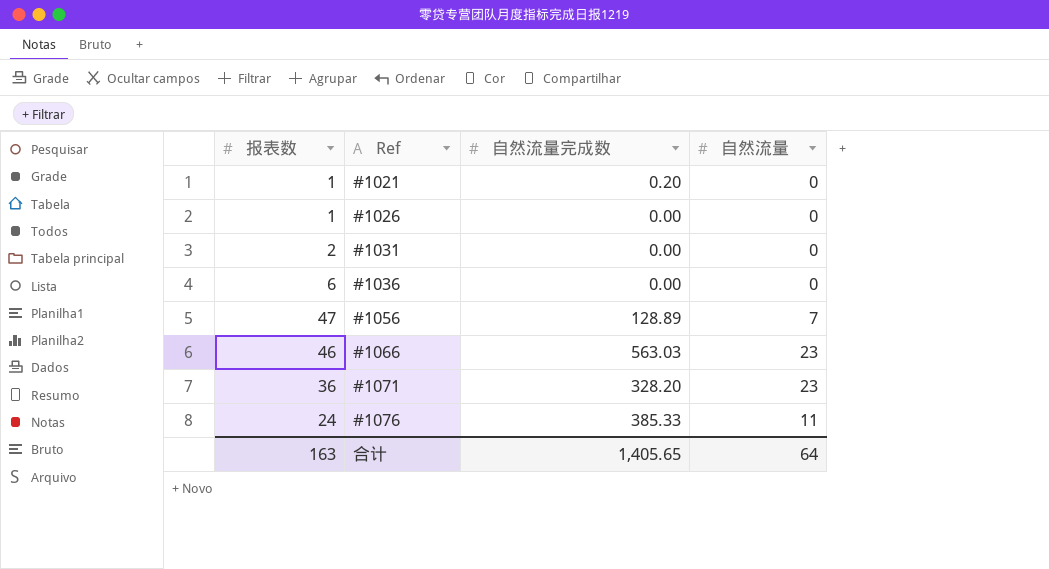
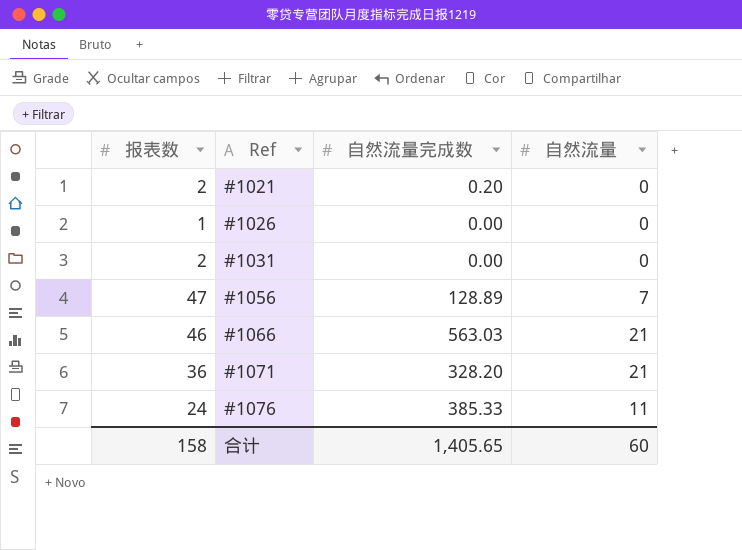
row #1036: 6 | 0.00 | 0 -> none
#1021 | 报表数: 1 -> 2
#1066 | 自然流量: 23 -> 21
#1071 | 自然流量: 23 -> 21
合计 | 报表数: 163 -> 158
合计 | 自然流量: 64 -> 60

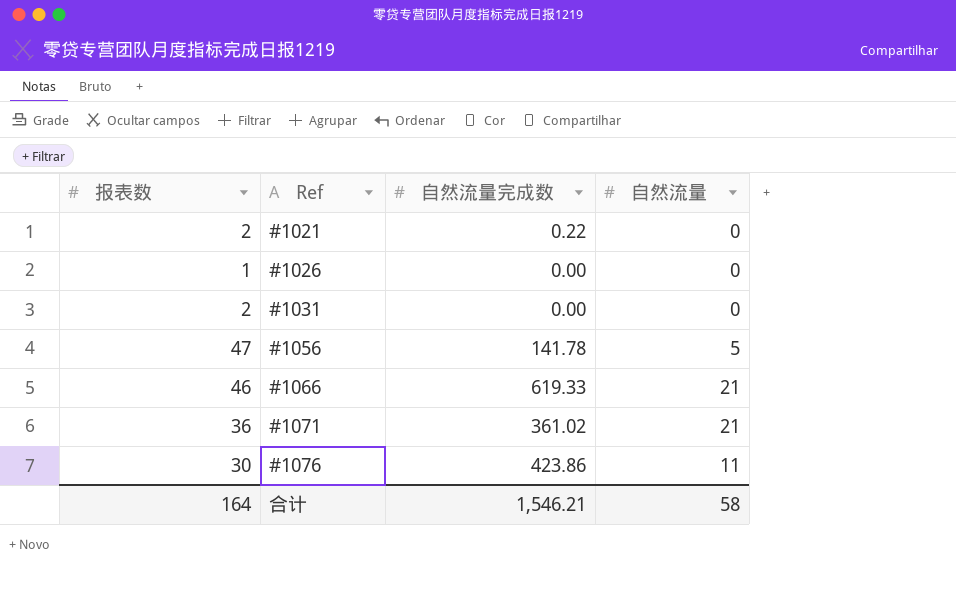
#1021 | 自然流量完成数: 0.20 -> 0.22
#1056 | 自然流量完成数: 128.89 -> 141.78
#1056 | 自然流量: 7 -> 5
#1066 | 自然流量完成数: 563.03 -> 619.33
#1071 | 自然流量完成数: 328.20 -> 361.02
#1076 | 报表数: 24 -> 30
#1076 | 自然流量完成数: 385.33 -> 423.86
合计 | 报表数: 158 -> 164
合计 | 自然流量完成数: 1,405.65 -> 1,546.21
合计 | 自然流量: 60 -> 58

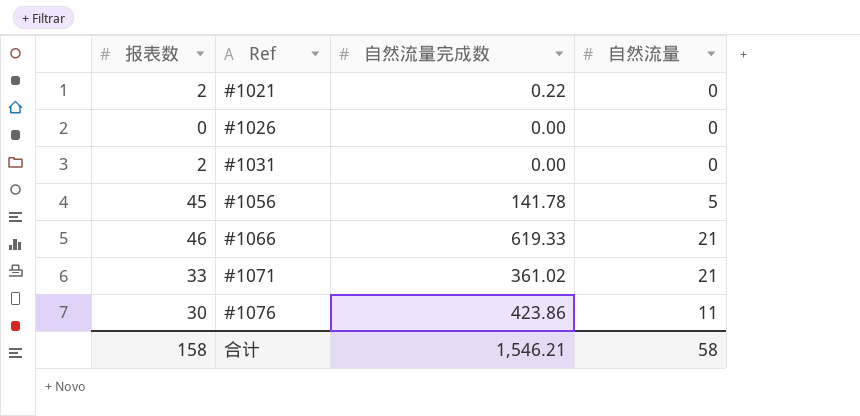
#1026 | 报表数: 1 -> 0
#1056 | 报表数: 47 -> 45
#1071 | 报表数: 36 -> 33
合计 | 报表数: 164 -> 158

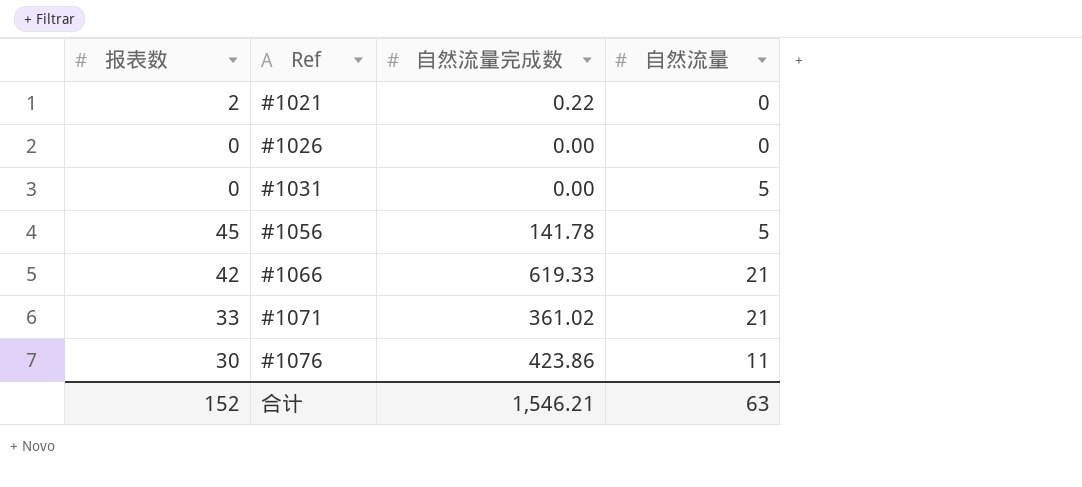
#1031 | 报表数: 2 -> 0
#1031 | 自然流量: 0 -> 5
#1066 | 报表数: 46 -> 42
合计 | 报表数: 158 -> 152
合计 | 自然流量: 58 -> 63

